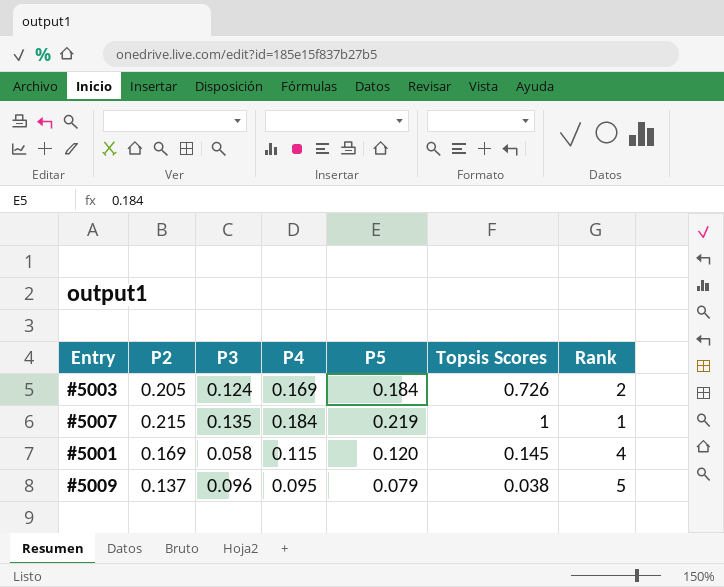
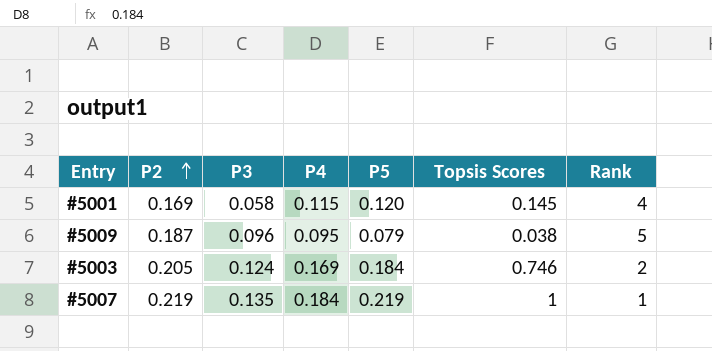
row order: none -> P2 ascending
#5009 | P2: 0.137 -> 0.187
#5003 | Topsis Scores: 0.726 -> 0.746
#5007 | P2: 0.215 -> 0.219

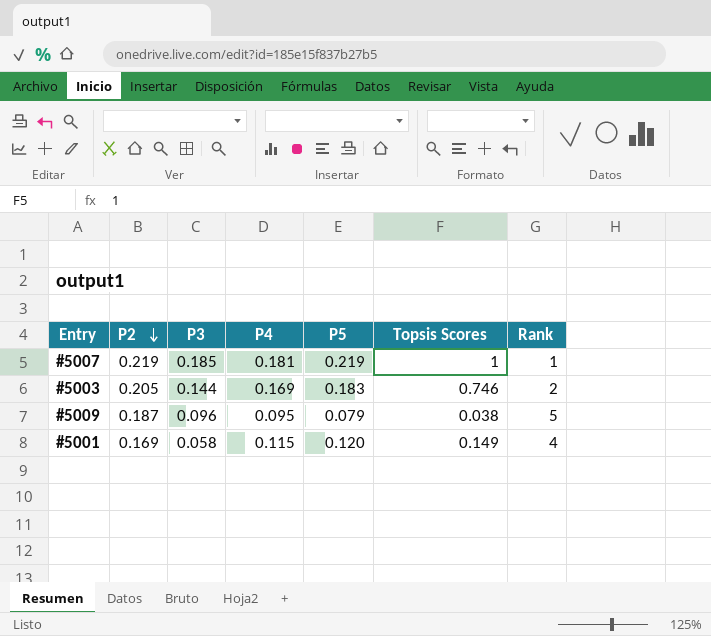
row order: P2 ascending -> P2 descending
#5007 | P3: 0.135 -> 0.185
#5007 | P4: 0.184 -> 0.181
#5003 | P3: 0.124 -> 0.144
#5003 | P5: 0.184 -> 0.183
#5001 | Topsis Scores: 0.145 -> 0.149

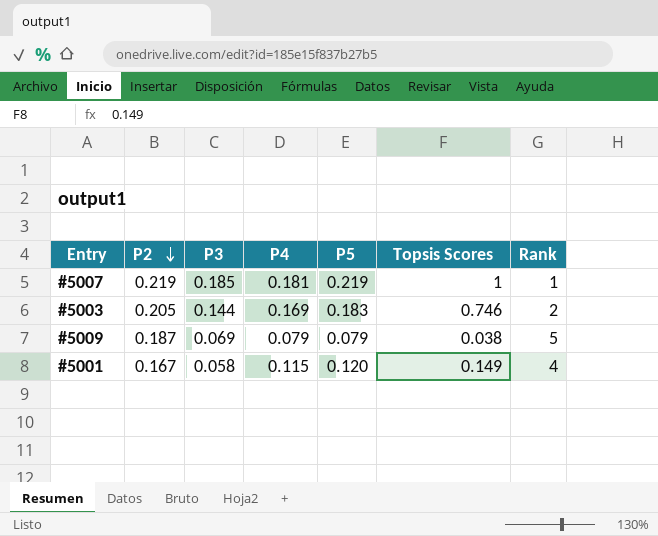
#5009 | P3: 0.096 -> 0.069
#5009 | P4: 0.095 -> 0.079
#5001 | P2: 0.169 -> 0.167

